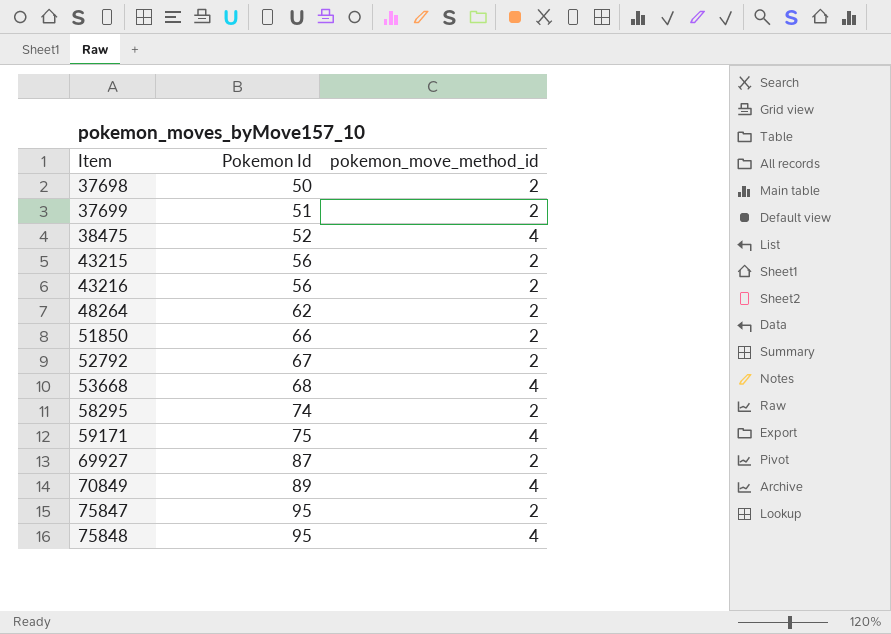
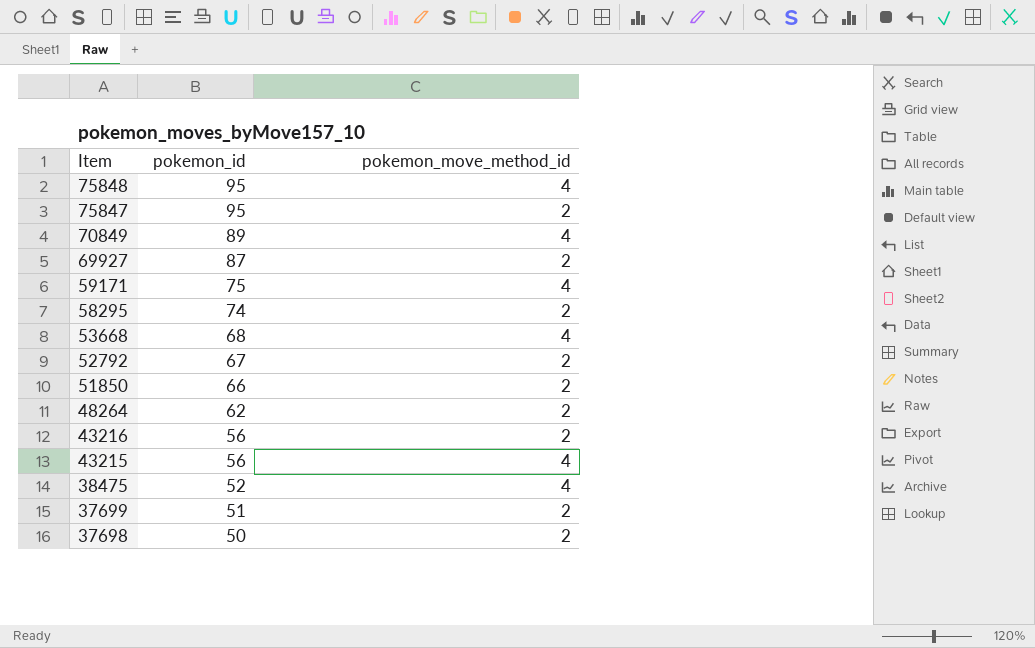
row order: Item ascending -> Item descending
column name: Pokemon Id -> pokemon_id
43215 | pokemon_move_method_id: 2 -> 4

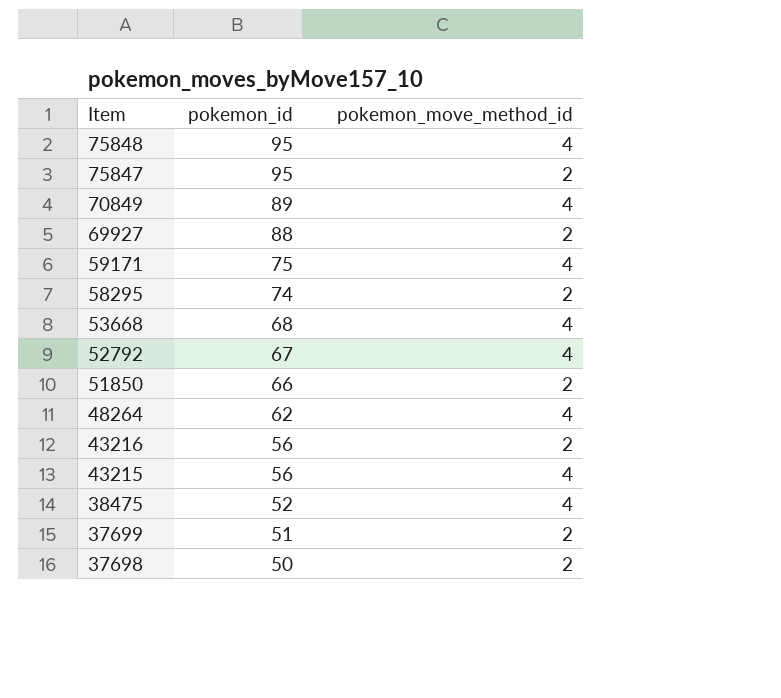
69927 | pokemon_id: 87 -> 88
52792 | pokemon_move_method_id: 2 -> 4
48264 | pokemon_move_method_id: 2 -> 4

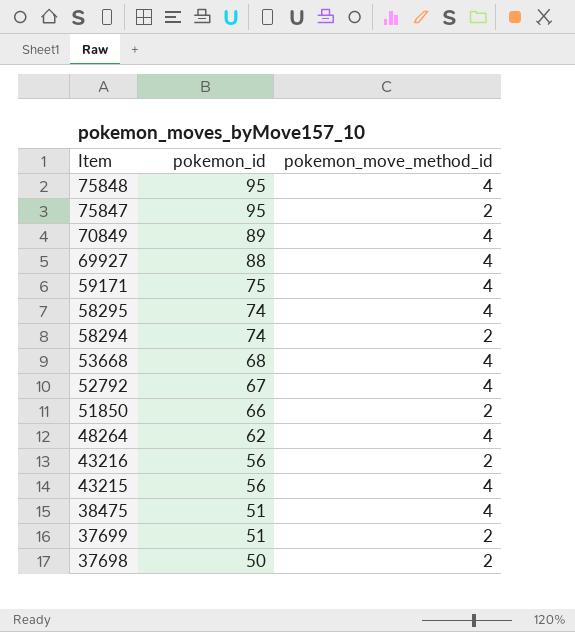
69927 | pokemon_move_method_id: 2 -> 4
58295 | pokemon_move_method_id: 2 -> 4
row 58294: none -> 74 | 2
38475 | pokemon_id: 52 -> 51

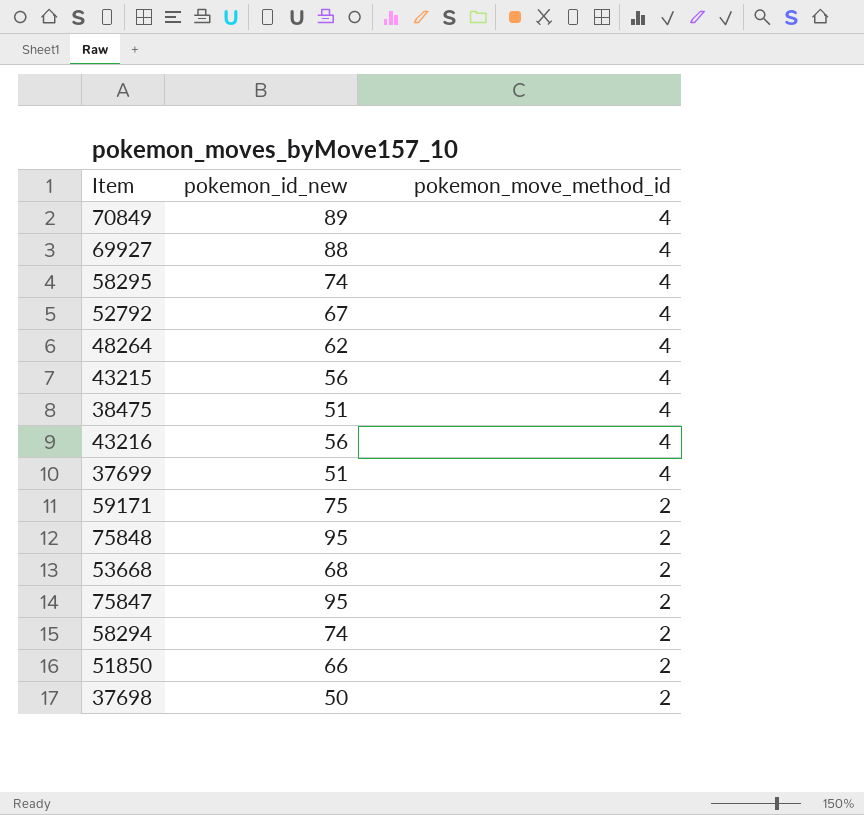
row order: Item descending -> pokemon_move_method_id descending
column name: pokemon_id -> pokemon_id_new
43216 | pokemon_move_method_id: 2 -> 4
37699 | pokemon_move_method_id: 2 -> 4
59171 | pokemon_move_method_id: 4 -> 2
75848 | pokemon_move_method_id: 4 -> 2
53668 | pokemon_move_method_id: 4 -> 2

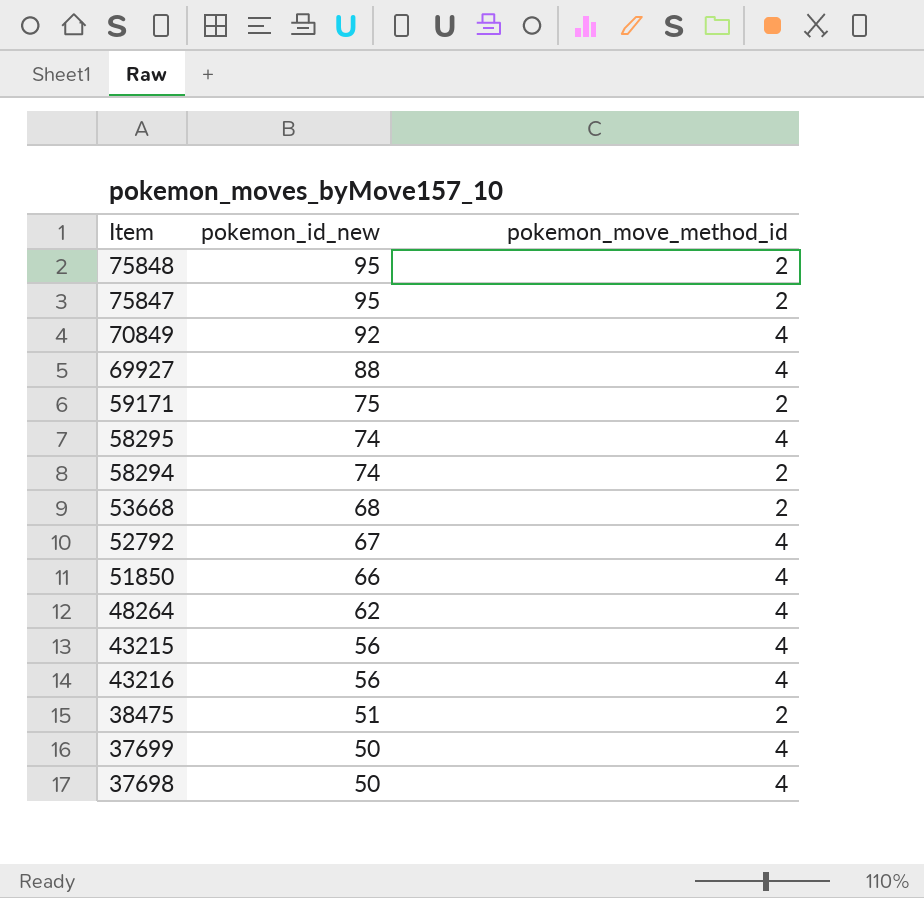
row order: pokemon_move_method_id descending -> pokemon_id_new descending
70849 | pokemon_id_new: 89 -> 92
51850 | pokemon_move_method_id: 2 -> 4
38475 | pokemon_move_method_id: 4 -> 2
37699 | pokemon_id_new: 51 -> 50
37698 | pokemon_move_method_id: 2 -> 4

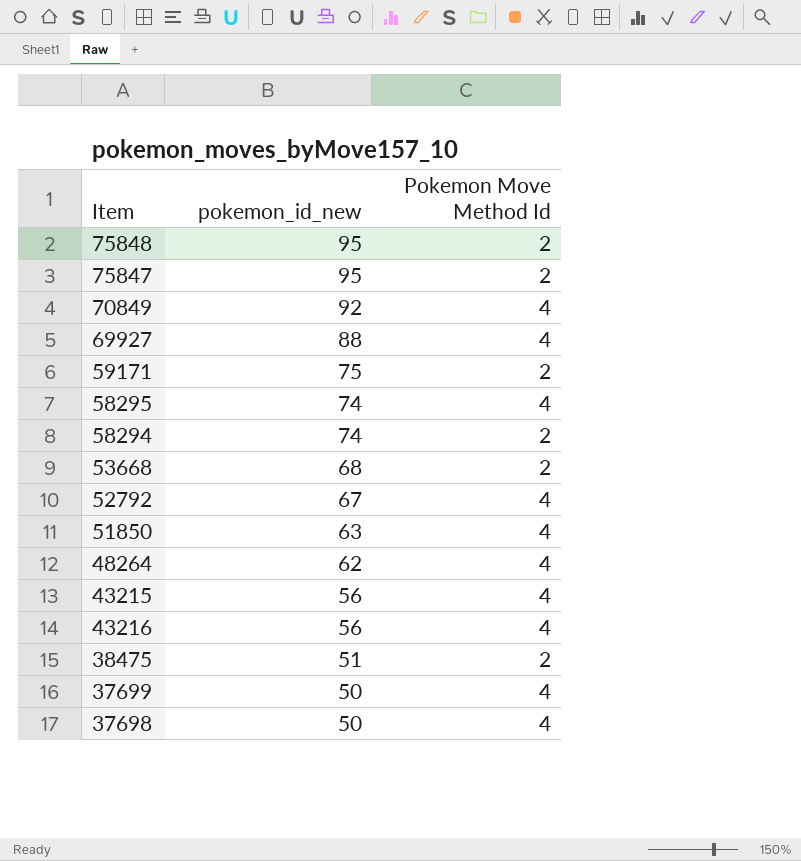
column name: pokemon_move_method_id -> Pokemon Move Method Id
51850 | pokemon_id_new: 66 -> 63

